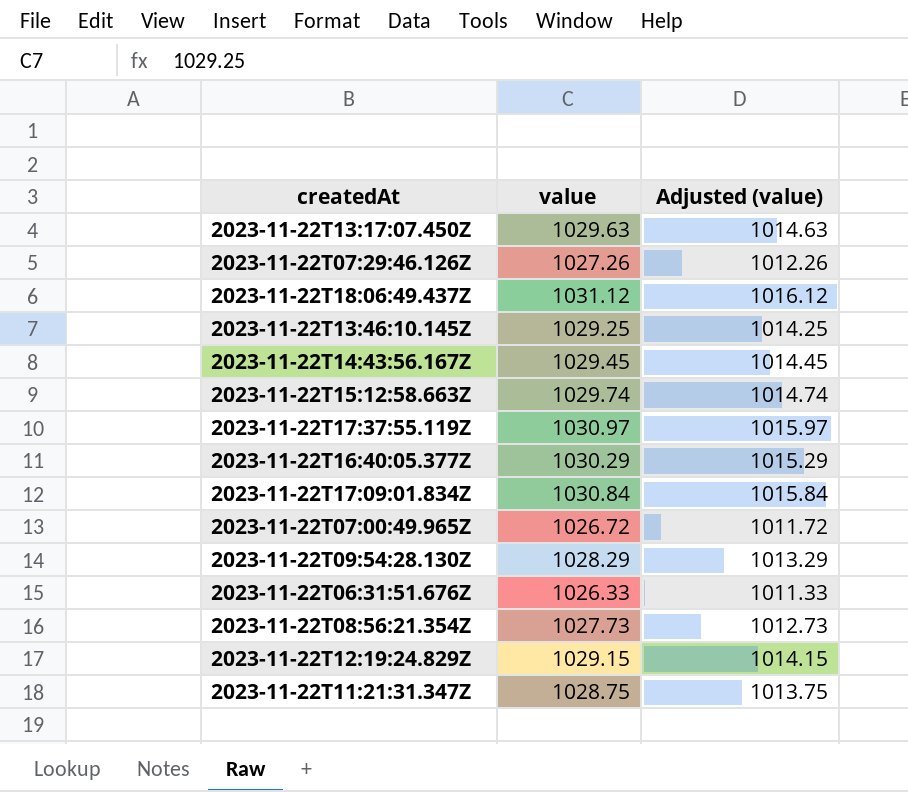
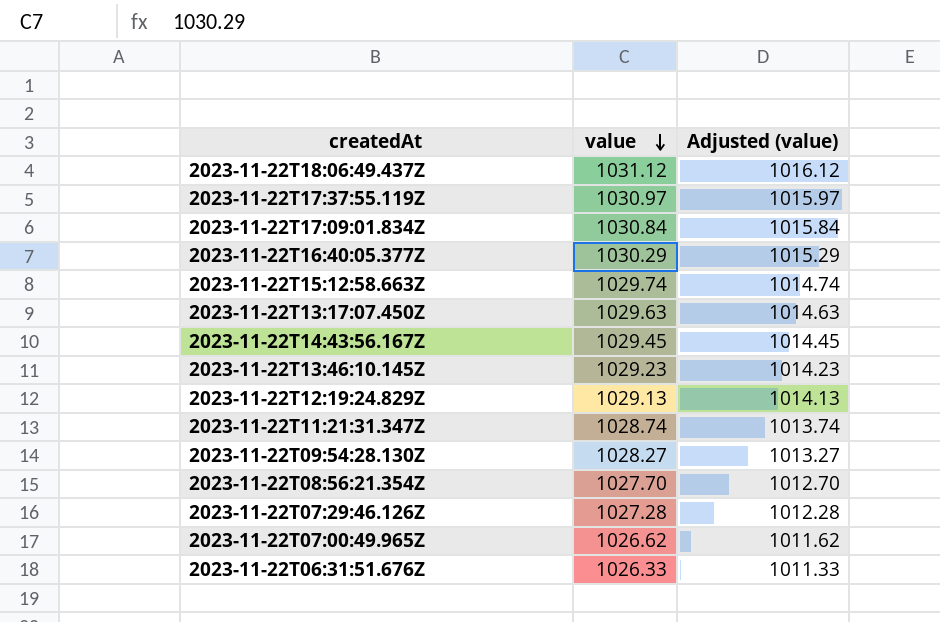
row order: none -> value descending
2023-11-22T13:46:10.145Z | value: 1029.25 -> 1029.23
2023-11-22T13:46:10.145Z | Adjusted (value): 1014.25 -> 1014.23
2023-11-22T12:19:24.829Z | value: 1029.15 -> 1029.13
2023-11-22T12:19:24.829Z | Adjusted (value): 1014.15 -> 1014.13
2023-11-22T11:21:31.347Z | value: 1028.75 -> 1028.74
2023-11-22T11:21:31.347Z | Adjusted (value): 1013.75 -> 1013.74
2023-11-22T09:54:28.130Z | value: 1028.29 -> 1028.27
2023-11-22T09:54:28.130Z | Adjusted (value): 1013.29 -> 1013.27
2023-11-22T08:56:21.354Z | value: 1027.73 -> 1027.70
2023-11-22T08:56:21.354Z | Adjusted (value): 1012.73 -> 1012.70
2023-11-22T07:29:46.126Z | value: 1027.26 -> 1027.28
2023-11-22T07:29:46.126Z | Adjusted (value): 1012.26 -> 1012.28
2023-11-22T07:00:49.965Z | value: 1026.72 -> 1026.62
2023-11-22T07:00:49.965Z | Adjusted (value): 1011.72 -> 1011.62

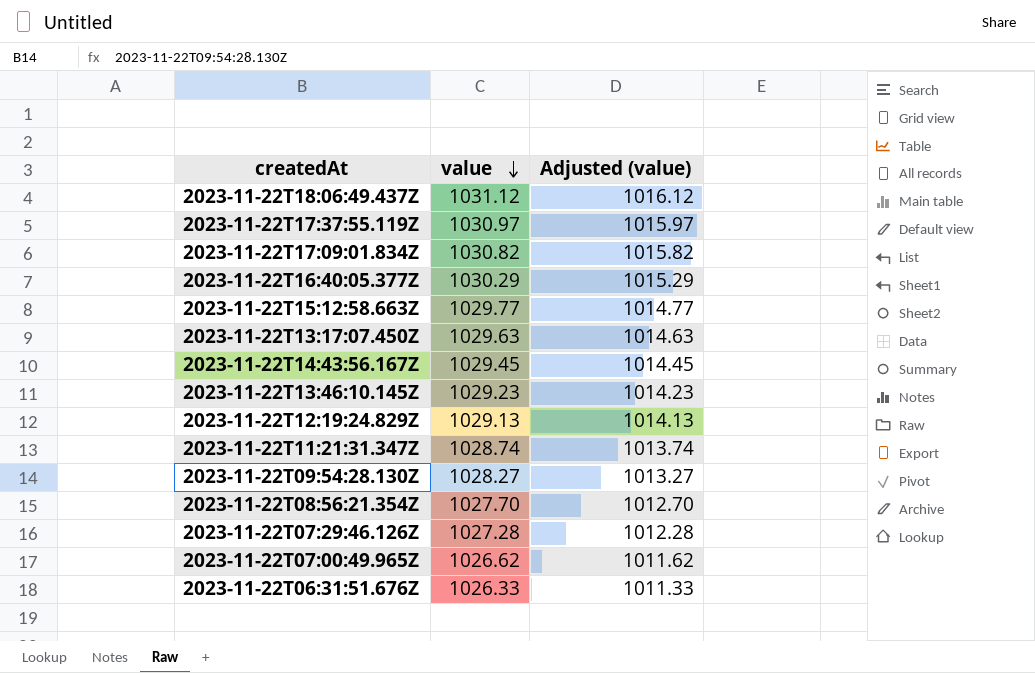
2023-11-22T17:09:01.834Z | value: 1030.84 -> 1030.82
2023-11-22T17:09:01.834Z | Adjusted (value): 1015.84 -> 1015.82
2023-11-22T15:12:58.663Z | value: 1029.74 -> 1029.77
2023-11-22T15:12:58.663Z | Adjusted (value): 1014.74 -> 1014.77

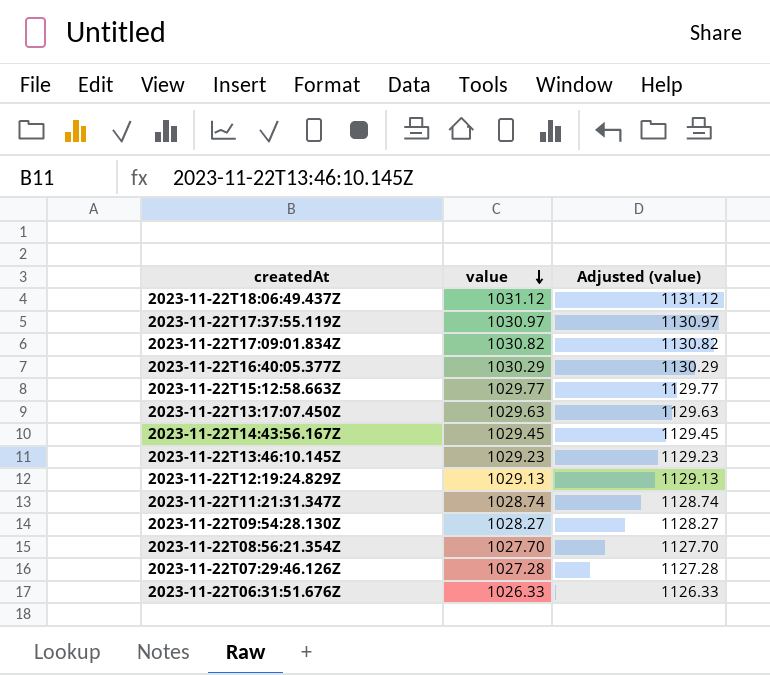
column Adjusted (value) | formula: [value] - 15 -> [value] + 100
row 2023-11-22T07:00:49.965Z: 1026.62 | 1011.62 -> none

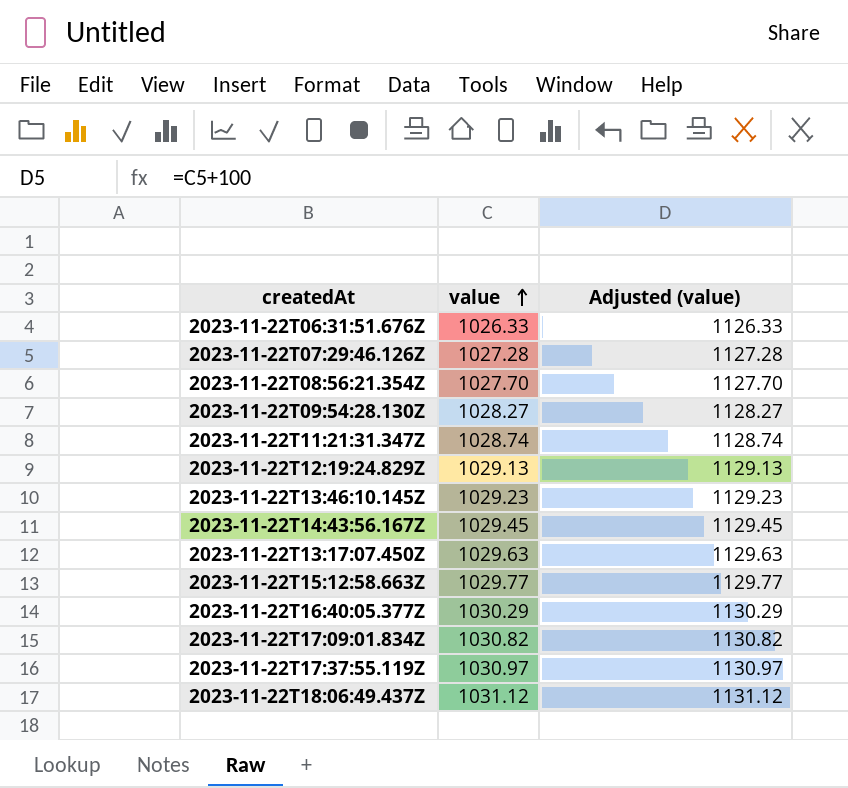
row order: value descending -> value ascending

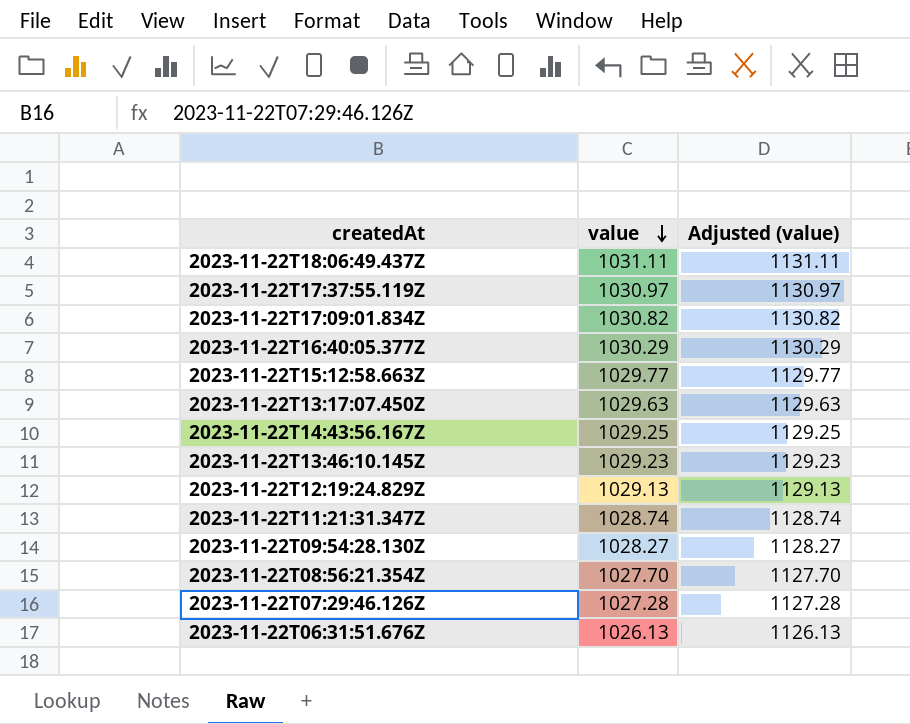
row order: value ascending -> value descending
2023-11-22T18:06:49.437Z | value: 1031.12 -> 1031.11
2023-11-22T18:06:49.437Z | Adjusted (value): 1131.12 -> 1131.11
2023-11-22T14:43:56.167Z | value: 1029.45 -> 1029.25
2023-11-22T14:43:56.167Z | Adjusted (value): 1129.45 -> 1129.25
2023-11-22T06:31:51.676Z | value: 1026.33 -> 1026.13
2023-11-22T06:31:51.676Z | Adjusted (value): 1126.33 -> 1126.13

